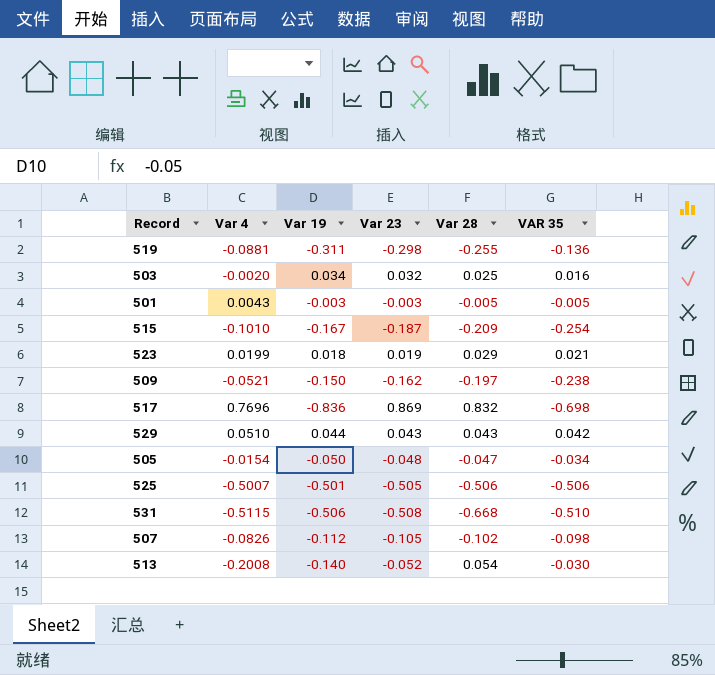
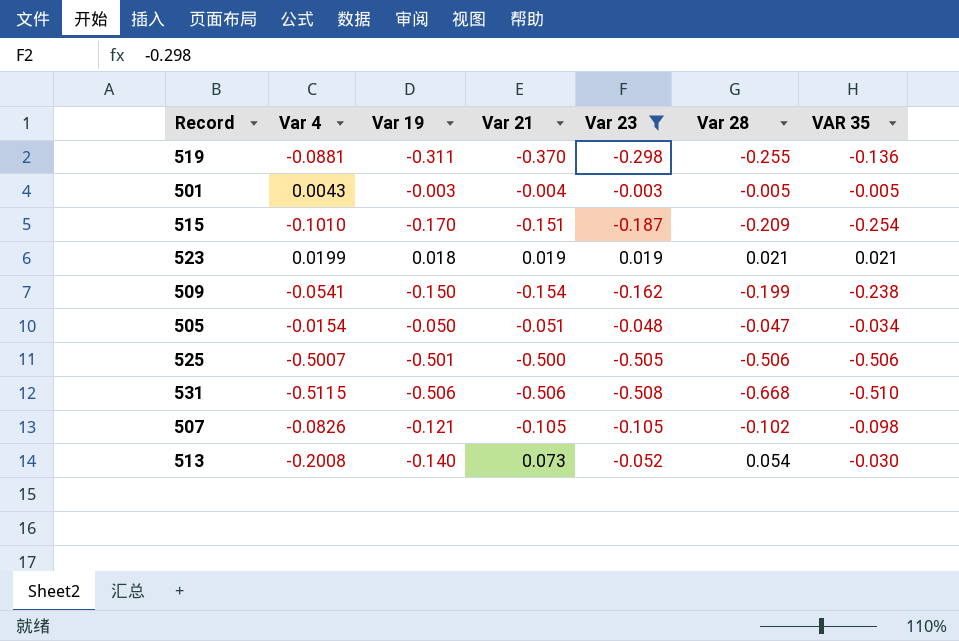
filter: none -> Var 23 <= 0.019
column Var 21 | position: none -> 4
515 | Var 19: -0.167 -> -0.170
523 | Var 28: 0.029 -> 0.021
509 | Var 4: -0.0521 -> -0.0541
509 | Var 28: -0.197 -> -0.199
507 | Var 19: -0.112 -> -0.121

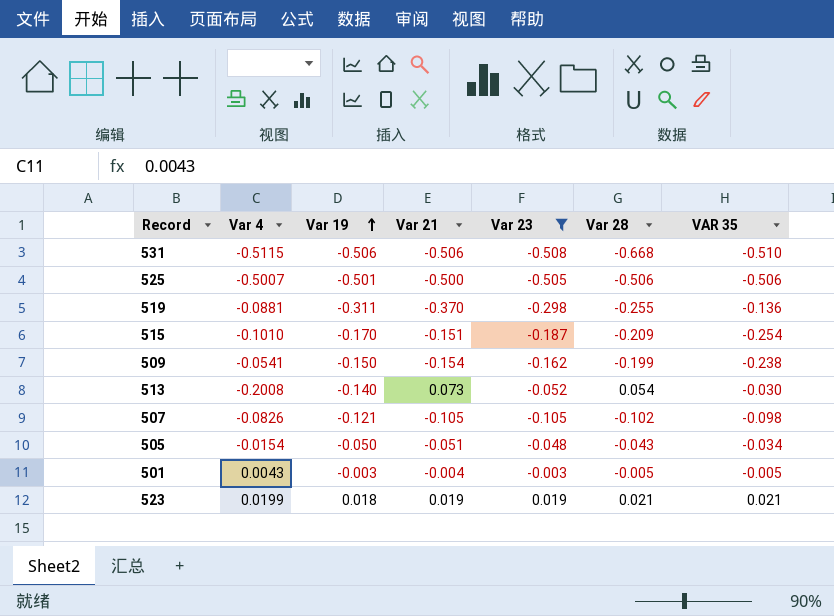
row order: none -> Var 19 ascending
505 | Var 28: -0.047 -> -0.043

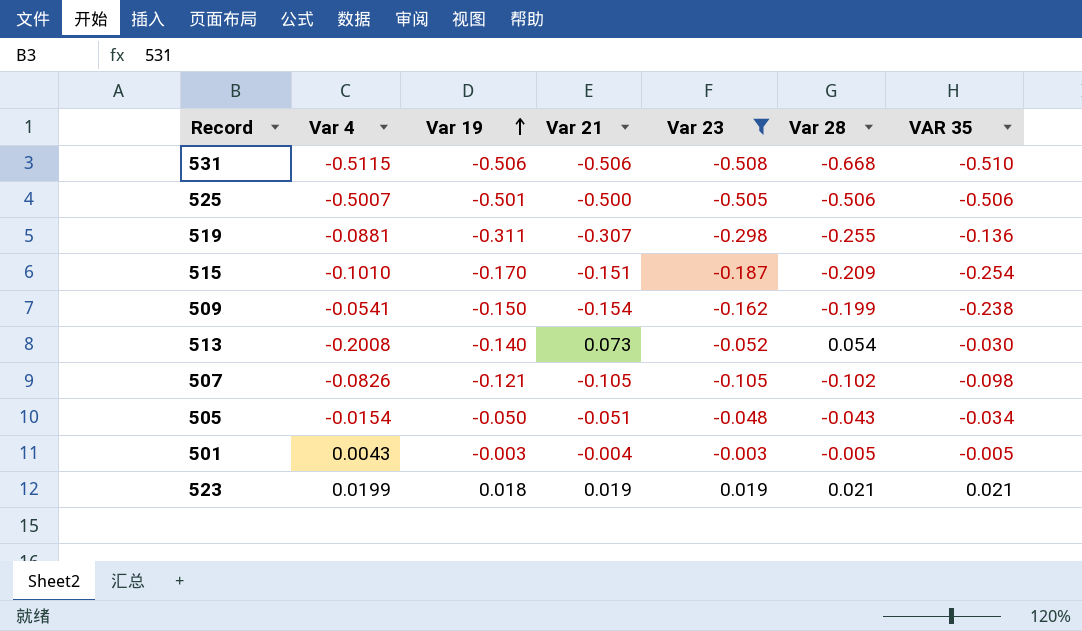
519 | Var 21: -0.370 -> -0.307

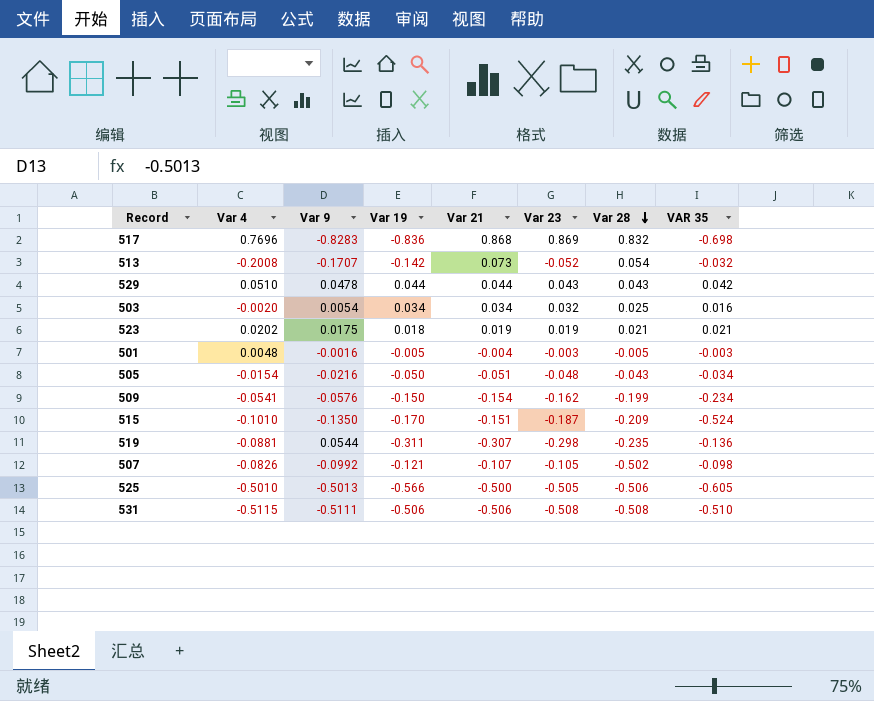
filter: Var 23 <= 0.019 -> none
row order: Var 19 ascending -> Var 28 descending
column Var 9 | position: none -> 3
513 | Var 19: -0.140 -> -0.142
513 | VAR 35: -0.030 -> -0.032
523 | Var 4: 0.0199 -> 0.0202
501 | Var 4: 0.0043 -> 0.0048
501 | Var 19: -0.003 -> -0.005
501 | VAR 35: -0.005 -> -0.003
509 | VAR 35: -0.238 -> -0.234
515 | VAR 35: -0.254 -> -0.524
519 | Var 28: -0.255 -> -0.235
507 | Var 21: -0.105 -> -0.107
507 | Var 28: -0.102 -> -0.502
525 | Var 4: -0.5007 -> -0.5010
525 | Var 19: -0.501 -> -0.566
525 | VAR 35: -0.506 -> -0.605
531 | Var 28: -0.668 -> -0.508

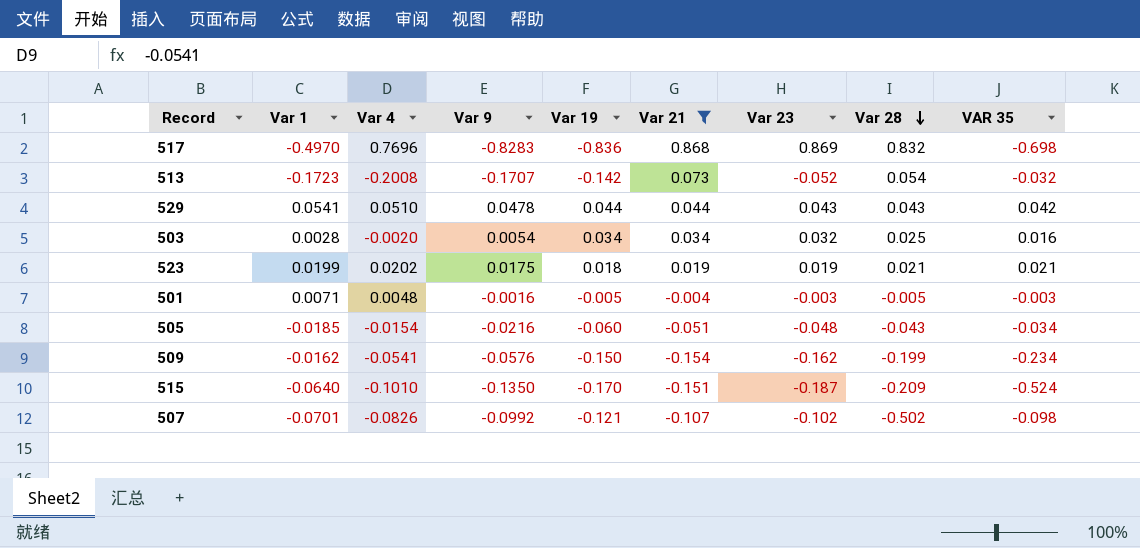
filter: none -> Var 21 >= -0.154
column Var 1 | position: none -> 2
505 | Var 19: -0.050 -> -0.060
507 | Var 23: -0.105 -> -0.102

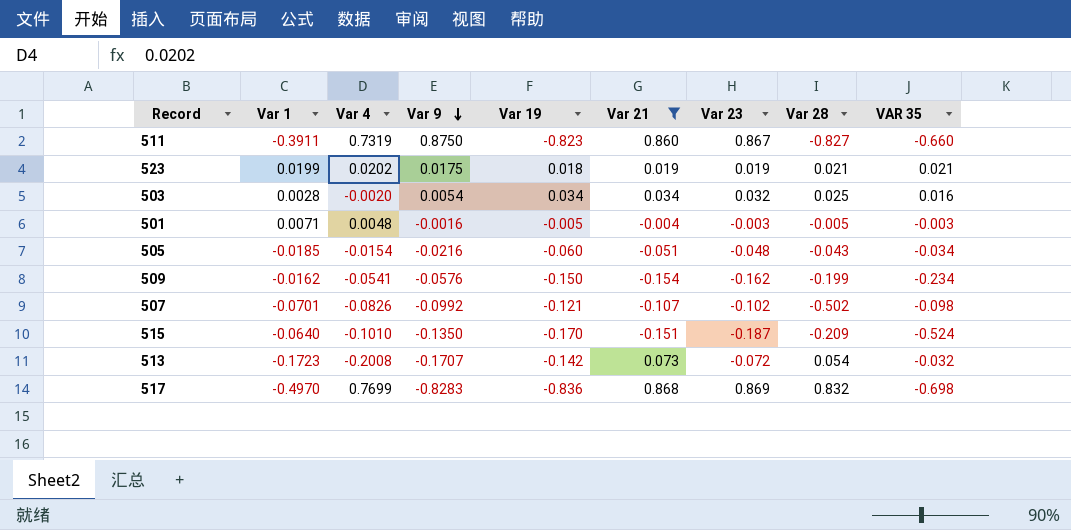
row order: Var 28 descending -> Var 9 descending
row 529: 0.0541 | 0.0510 | 0.0478 | 0.044 | 0.044 | 0.043 | 0.043 | 0.042 -> none
row 511: none -> -0.3911 | 0.7319 | 0.8750 | -0.823 | 0.860 | 0.867 | -0.827 | -0.660
513 | Var 23: -0.052 -> -0.072
517 | Var 4: 0.7696 -> 0.7699

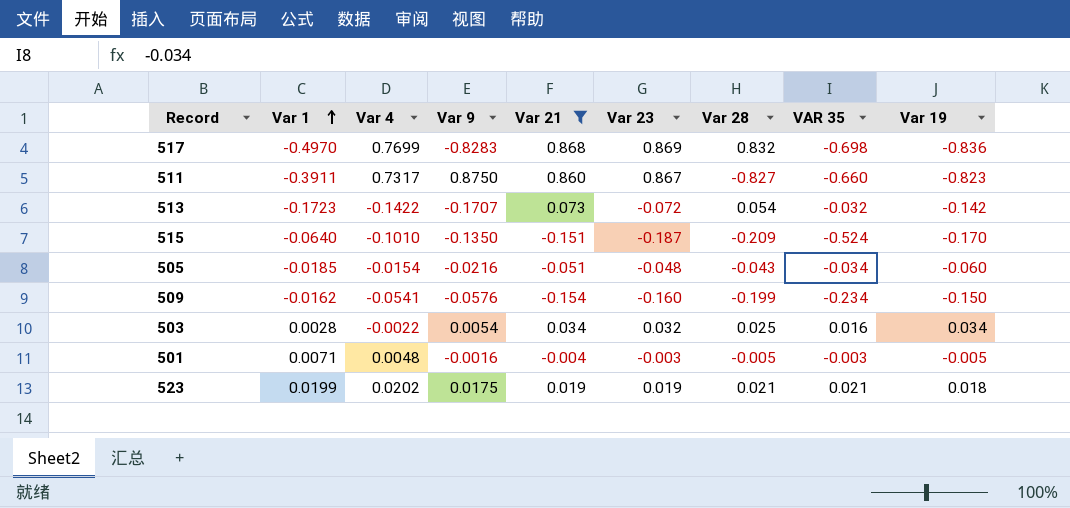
row order: Var 9 descending -> Var 1 ascending
column Var 19 | position: 5 -> 9
row 507: -0.0701 | -0.0826 | -0.0992 | -0.121 | -0.107 | -0.102 | -0.502 | -0.098 -> none
511 | Var 4: 0.7319 -> 0.7317
513 | Var 4: -0.2008 -> -0.1422
509 | Var 23: -0.162 -> -0.160
503 | Var 4: -0.0020 -> -0.0022

